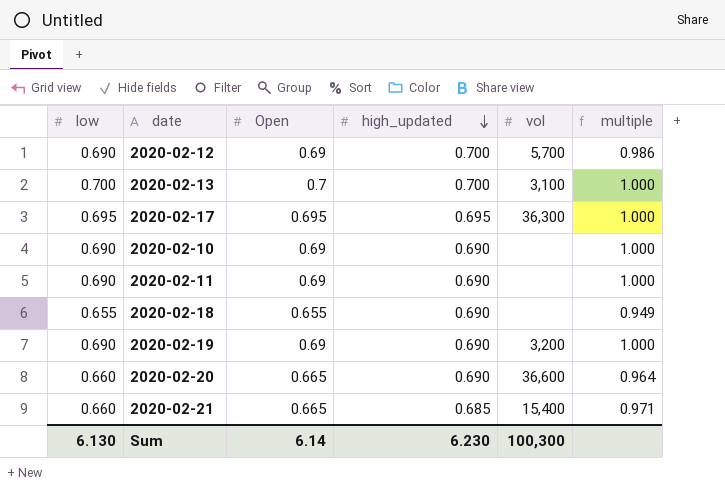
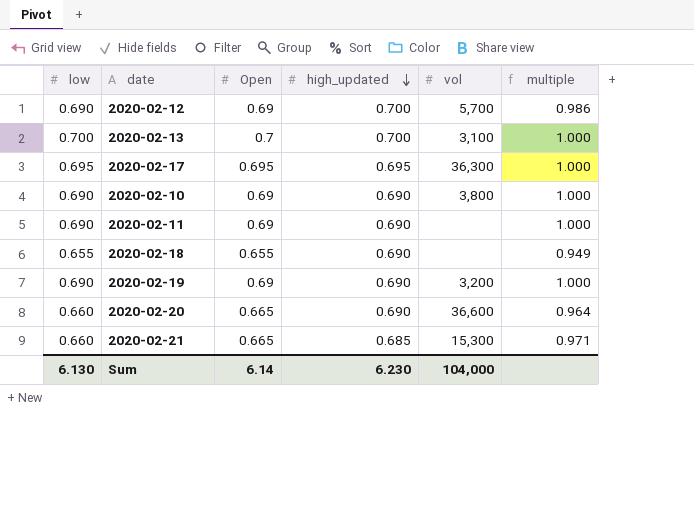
2020-02-10 | vol: none -> 3,800
2020-02-21 | vol: 15,400 -> 15,300
Sum | vol: 100,300 -> 104,000

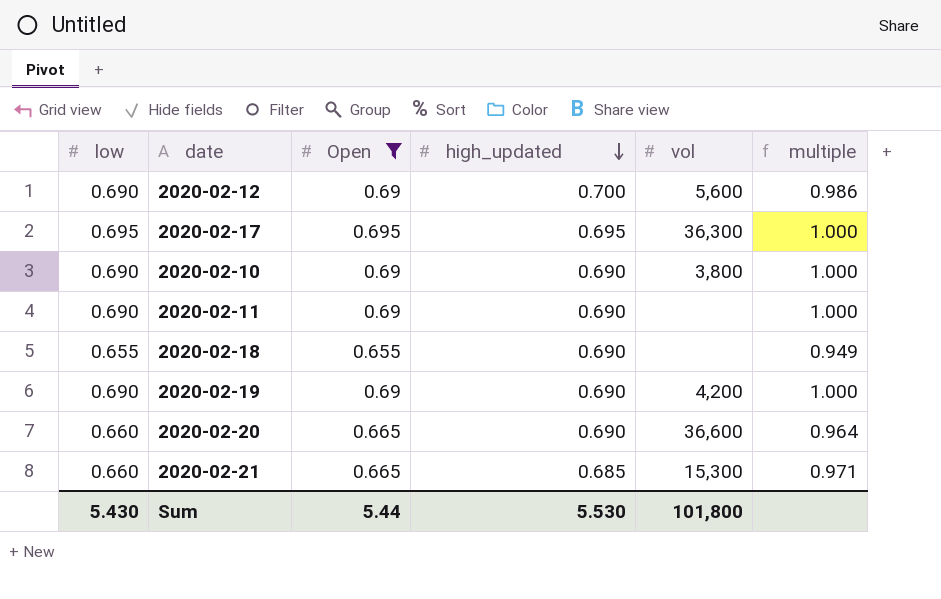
filter: none -> Open != 0.7
2020-02-12 | vol: 5,700 -> 5,600
2020-02-19 | vol: 3,200 -> 4,200
Sum | low: 6.130 -> 5.430
Sum | Open: 6.14 -> 5.44
Sum | high_updated: 6.230 -> 5.530
Sum | vol: 104,000 -> 101,800

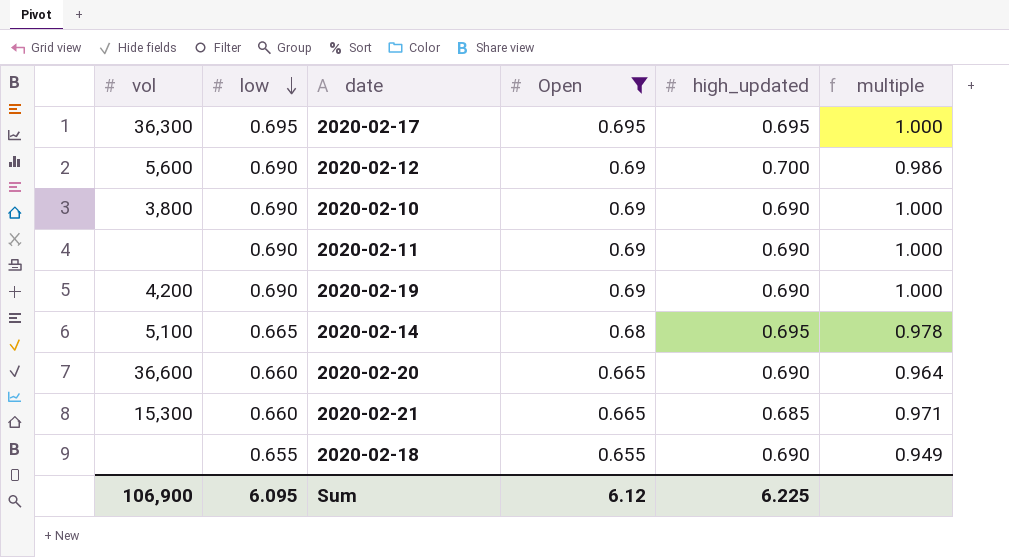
row order: high_updated descending -> low descending
column vol | position: 5 -> 1
row 2020-02-14: none -> 5,100 | 0.665 | 0.68 | 0.695 | 0.978
Sum | vol: 101,800 -> 106,900
Sum | low: 5.430 -> 6.095
Sum | Open: 5.44 -> 6.12
Sum | high_updated: 5.530 -> 6.225

